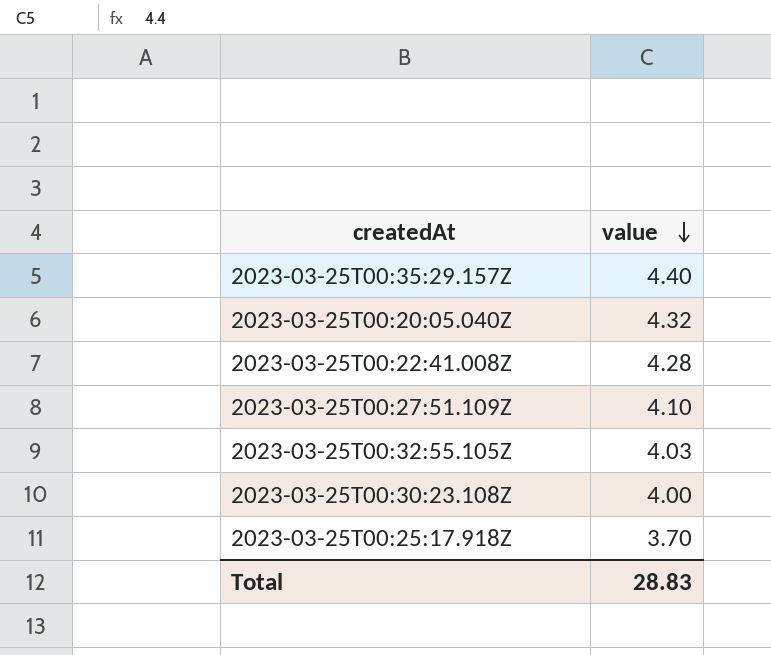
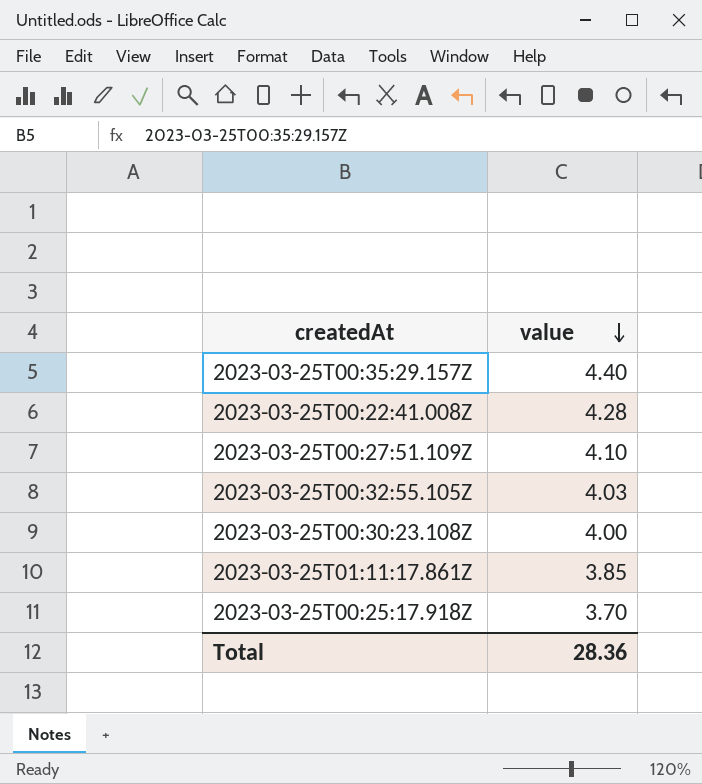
row 2023-03-25T00:20:05.040Z: 4.32 -> none
row 2023-03-25T01:11:17.861Z: none -> 3.85
Total | value: 28.83 -> 28.36

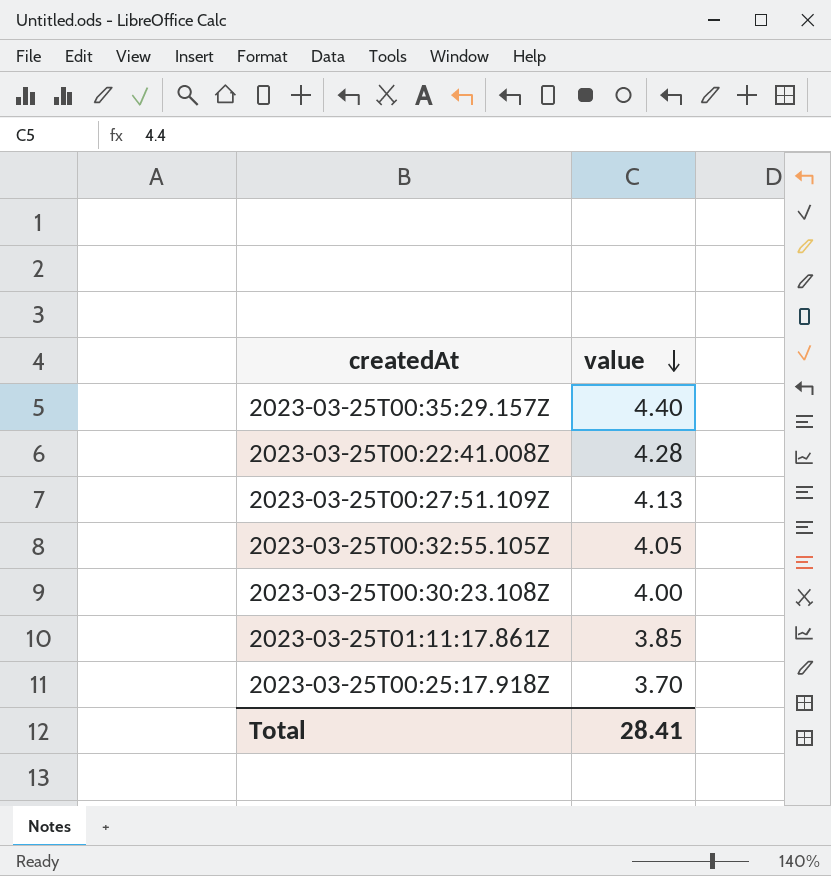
2023-03-25T00:27:51.109Z | value: 4.10 -> 4.13
2023-03-25T00:32:55.105Z | value: 4.03 -> 4.05
Total | value: 28.36 -> 28.41

